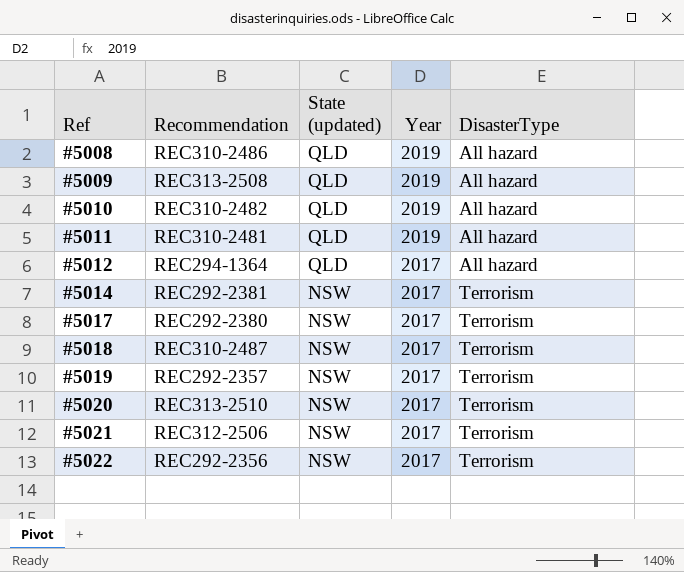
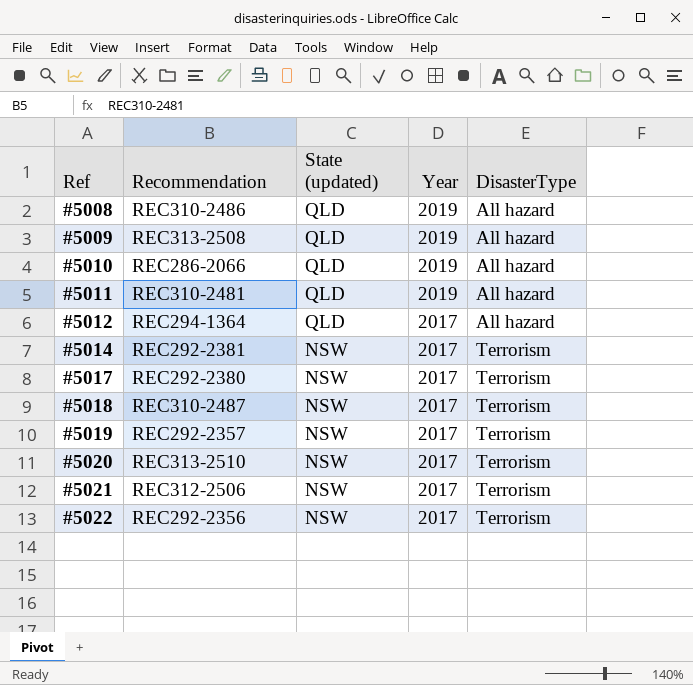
#5010 | Recommendation: REC310-2482 -> REC286-2066

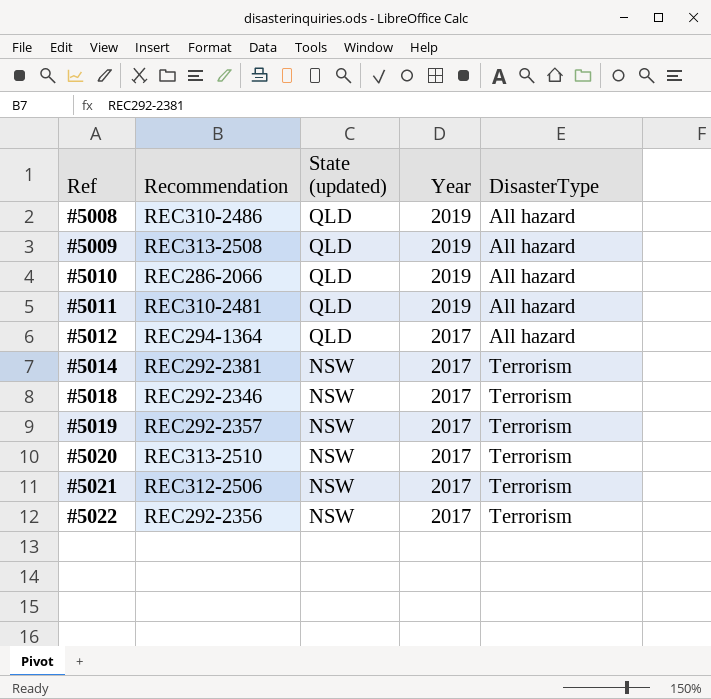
row #5017: REC292-2380 | NSW | 2017 | Terrorism -> none
#5018 | Recommendation: REC310-2487 -> REC292-2346

